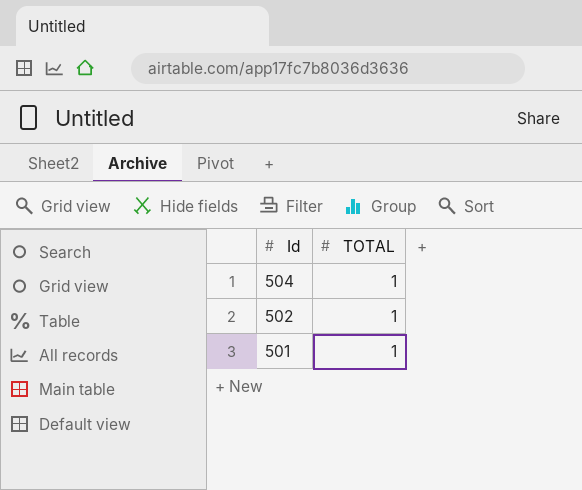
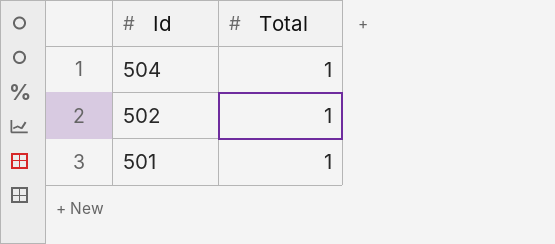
column name: TOTAL -> Total

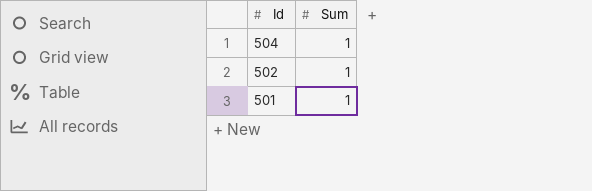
column name: Total -> Sum

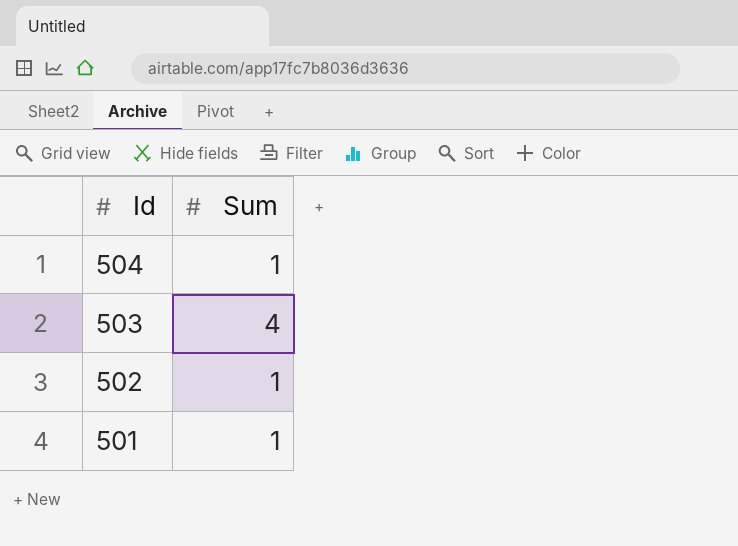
row 503: none -> 4

